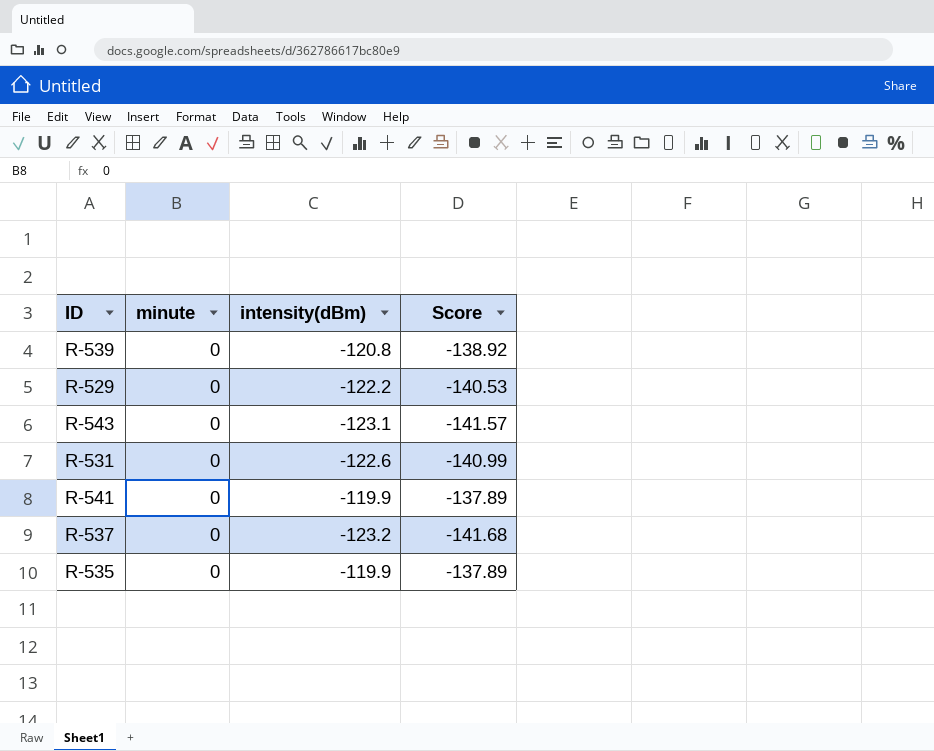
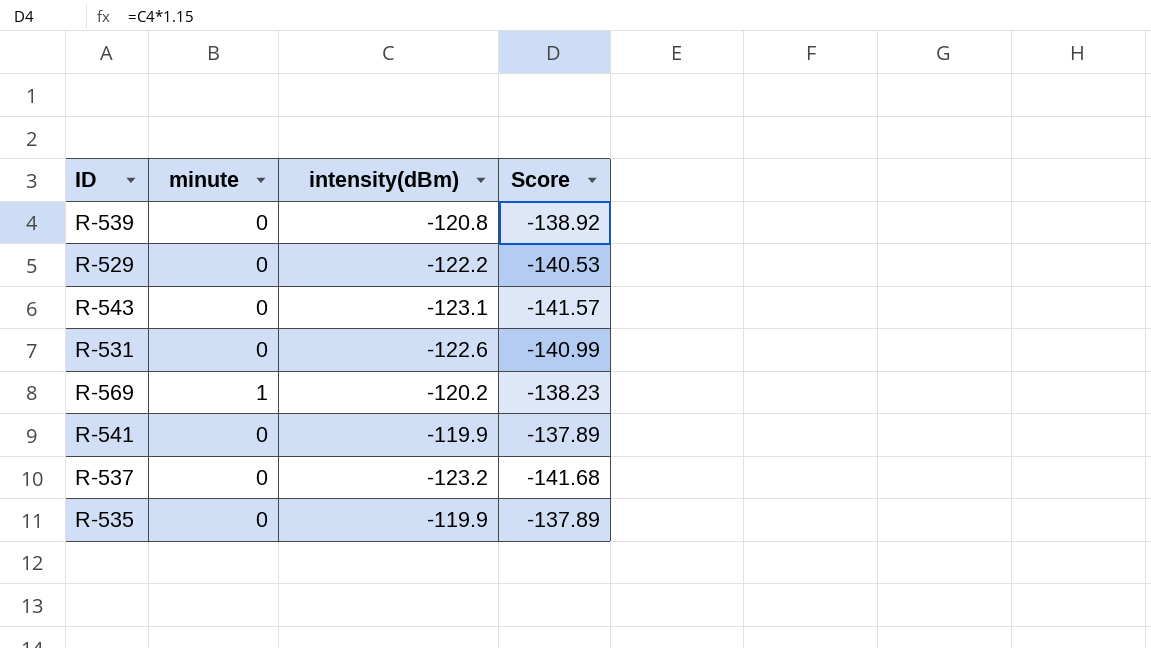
row R-569: none -> 1 | -120.2 | -138.23

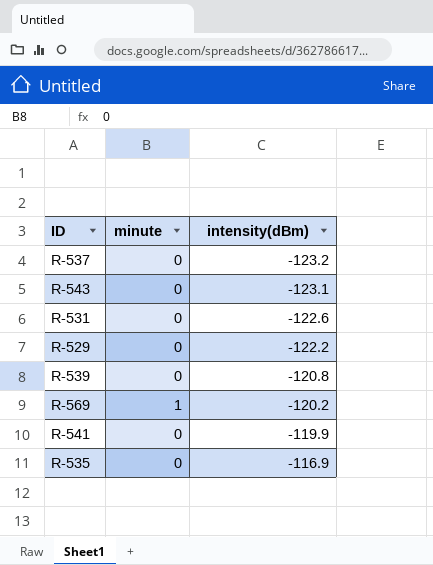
row order: none -> intensity(dBm) ascending
column Score | formula: [intensity(dBm)] * 1.15 -> none
R-535 | intensity(dBm): -119.9 -> -116.9

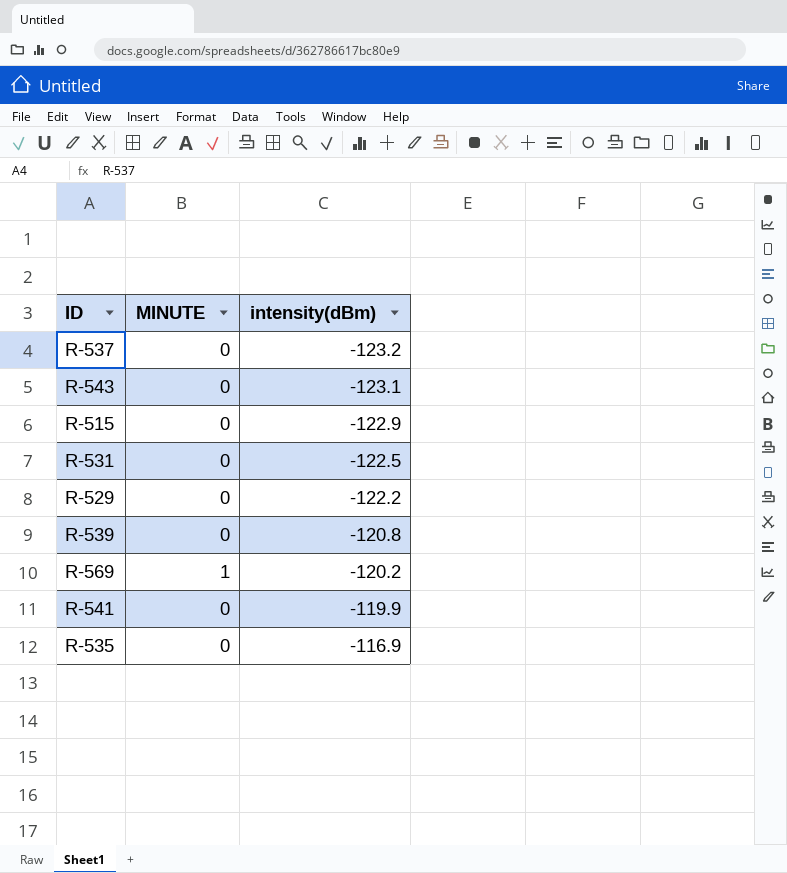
column name: minute -> MINUTE
row R-515: none -> 0 | -122.9
R-531 | intensity(dBm): -122.6 -> -122.5

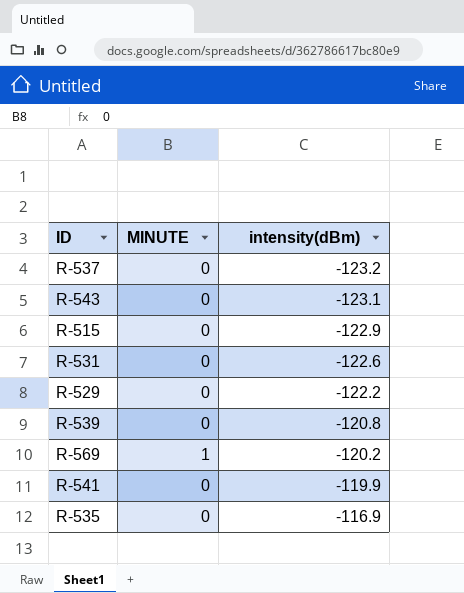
R-531 | intensity(dBm): -122.5 -> -122.6

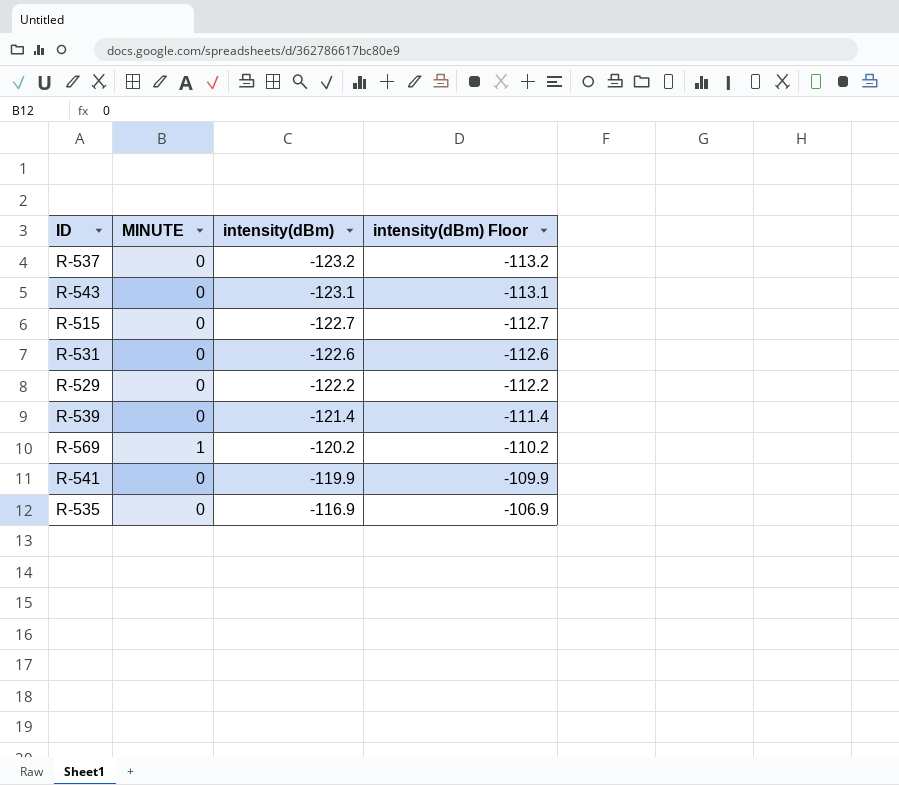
column intensity(dBm) Floor | formula: none -> [intensity(dBm)] + 10
R-515 | intensity(dBm): -122.9 -> -122.7
R-539 | intensity(dBm): -120.8 -> -121.4

